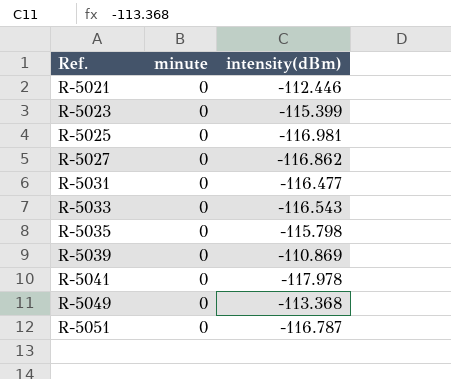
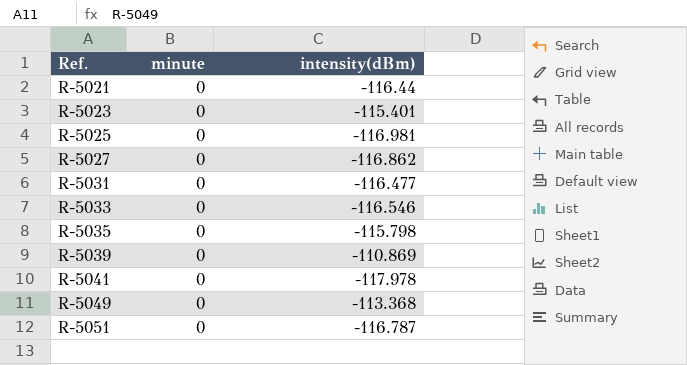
R-5021 | intensity(dBm): -112.446 -> -116.44
R-5023 | intensity(dBm): -115.399 -> -115.401
R-5033 | intensity(dBm): -116.543 -> -116.546

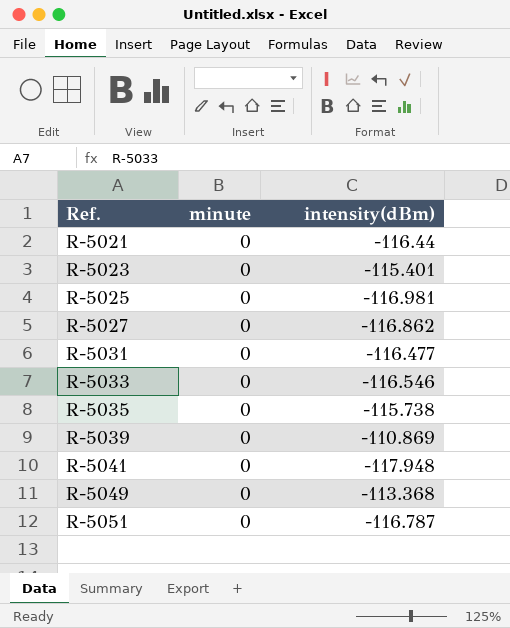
R-5035 | intensity(dBm): -115.798 -> -115.738
R-5041 | intensity(dBm): -117.978 -> -117.948

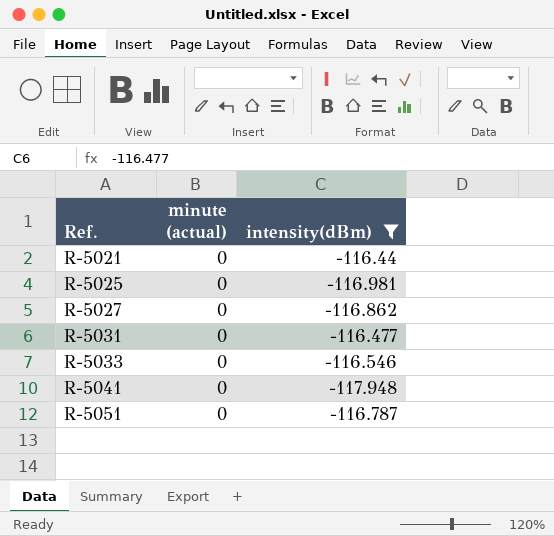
filter: none -> intensity(dBm) <= -116.44
column name: minute -> minute (actual)

